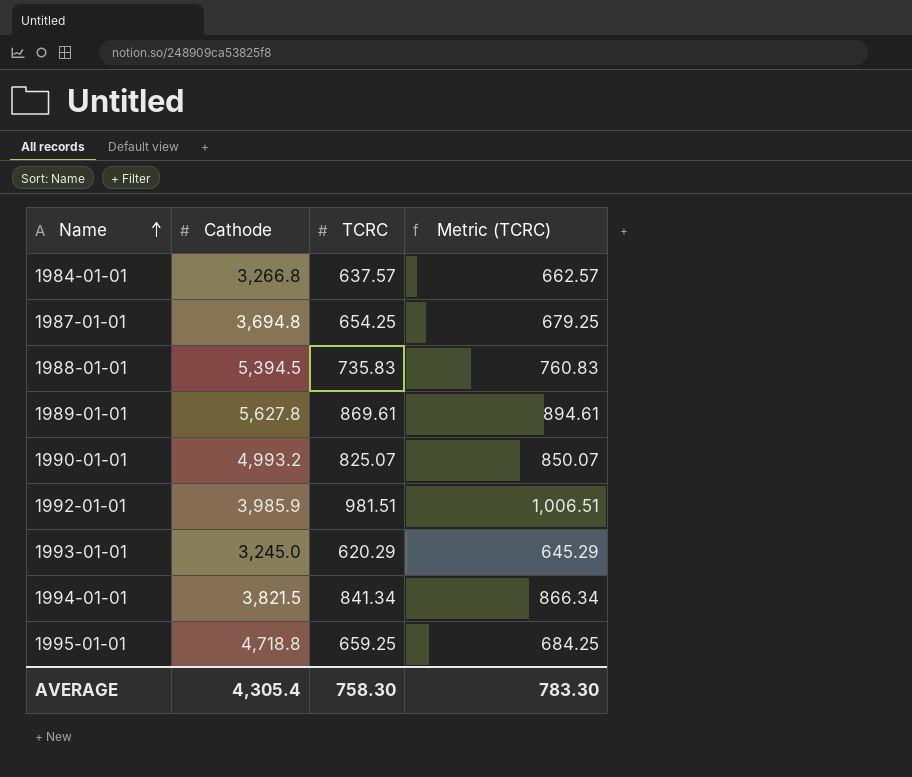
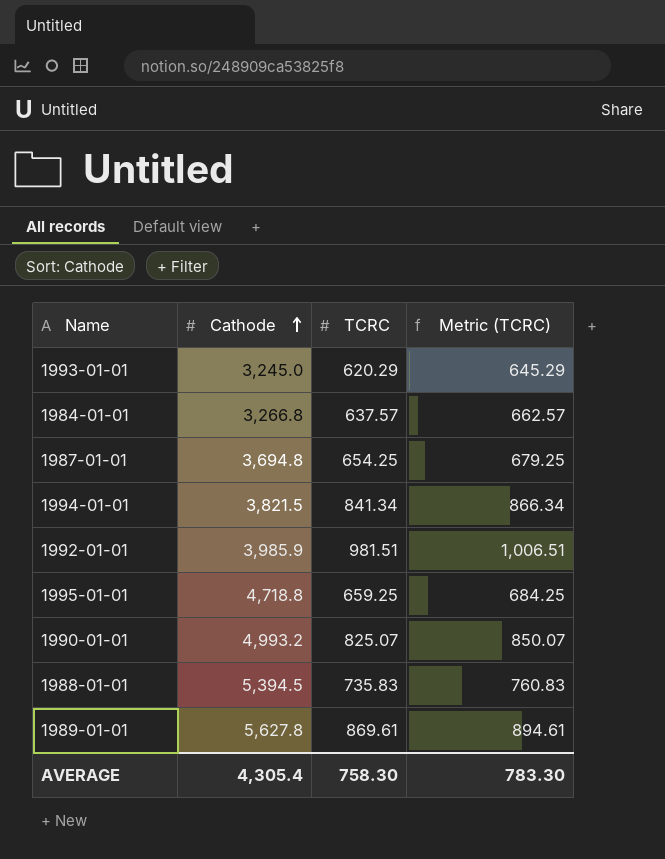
row order: Name ascending -> Cathode ascending

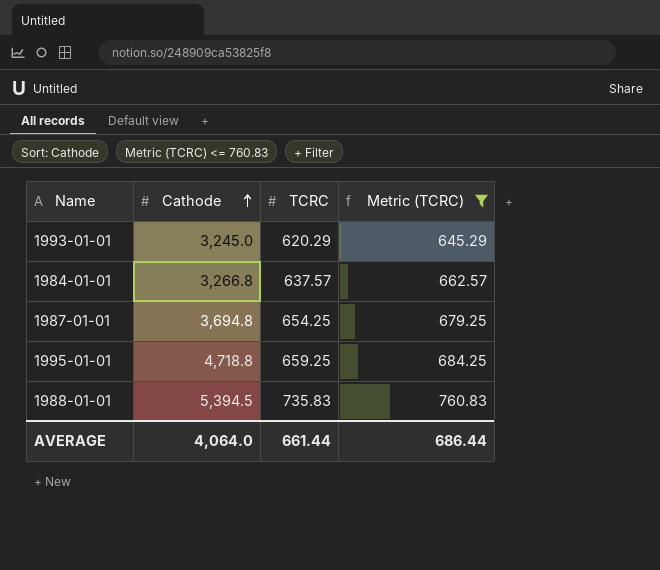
filter: none -> Metric (TCRC) <= 760.83
AVERAGE | Cathode: 4,305.4 -> 4,064.0
AVERAGE | TCRC: 758.30 -> 661.44
AVERAGE | Metric (TCRC): 783.30 -> 686.44

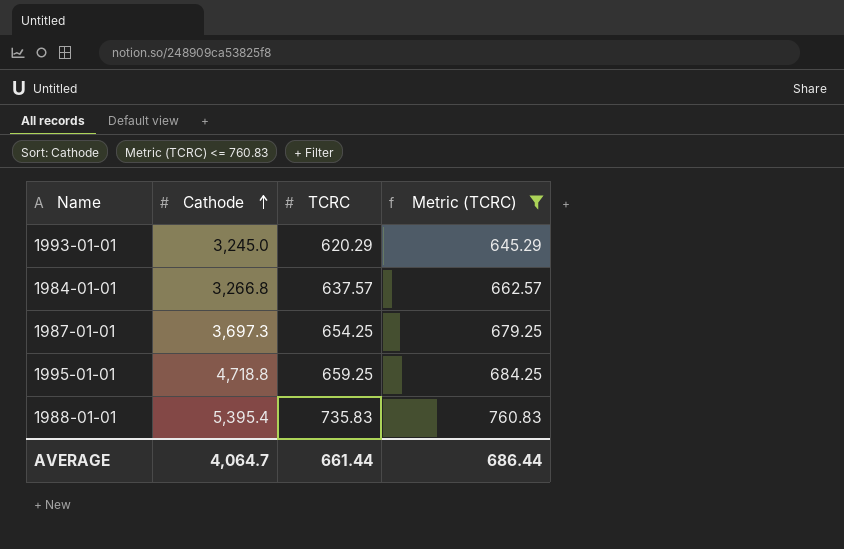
1987-01-01 | Cathode: 3,694.8 -> 3,697.3
1988-01-01 | Cathode: 5,394.5 -> 5,395.4
AVERAGE | Cathode: 4,064.0 -> 4,064.7

